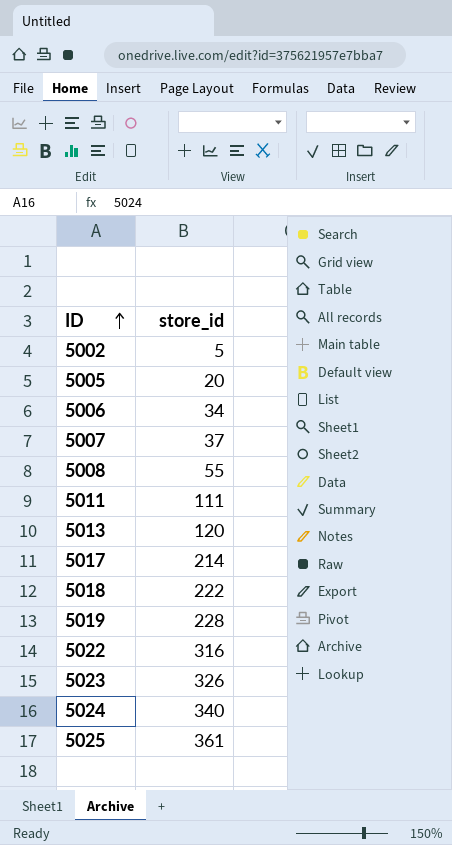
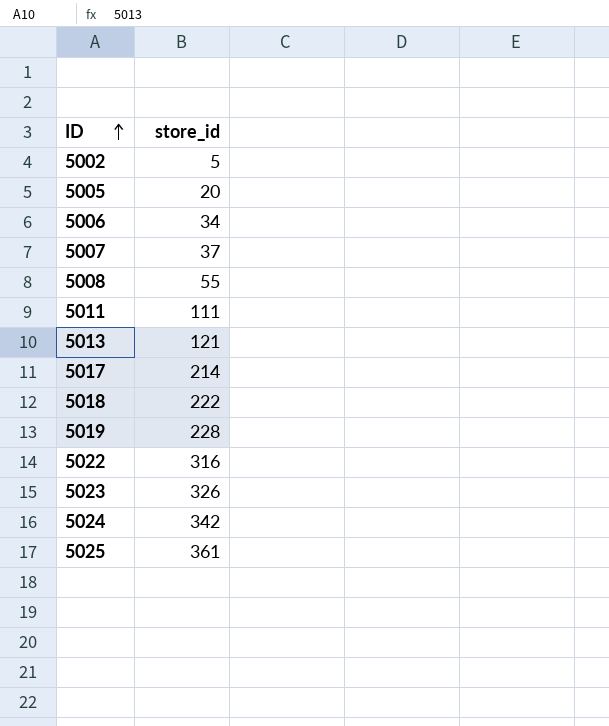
5013 | store_id: 120 -> 121
5024 | store_id: 340 -> 342

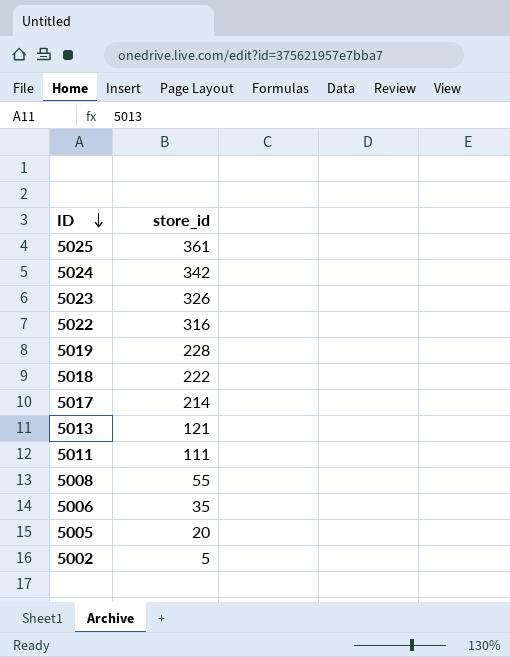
row order: ID ascending -> ID descending
row 5007: 37 -> none
5006 | store_id: 34 -> 35

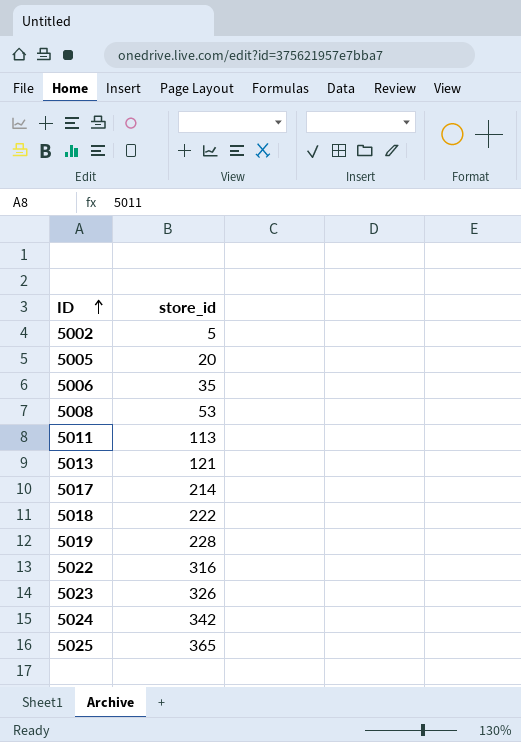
row order: ID descending -> ID ascending
5008 | store_id: 55 -> 53
5011 | store_id: 111 -> 113
5025 | store_id: 361 -> 365

